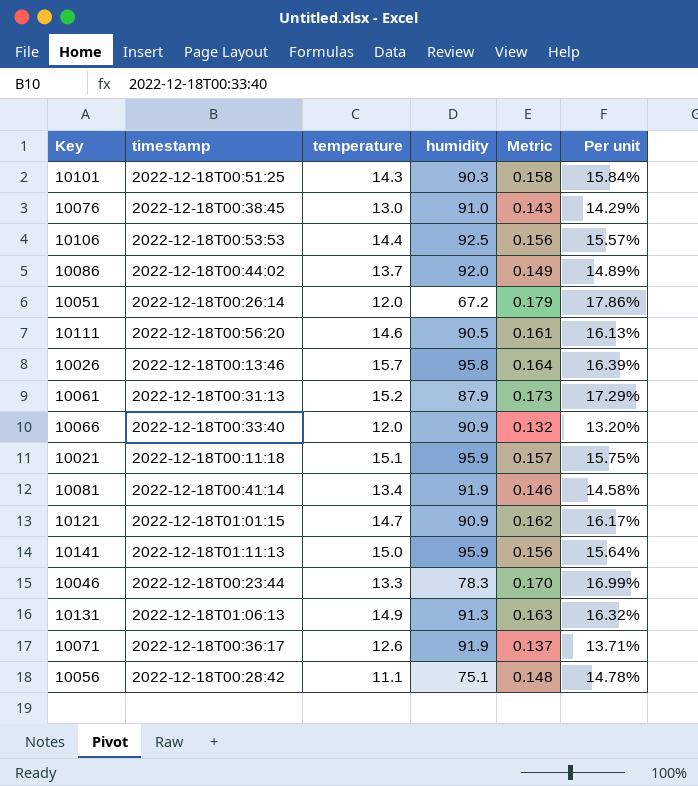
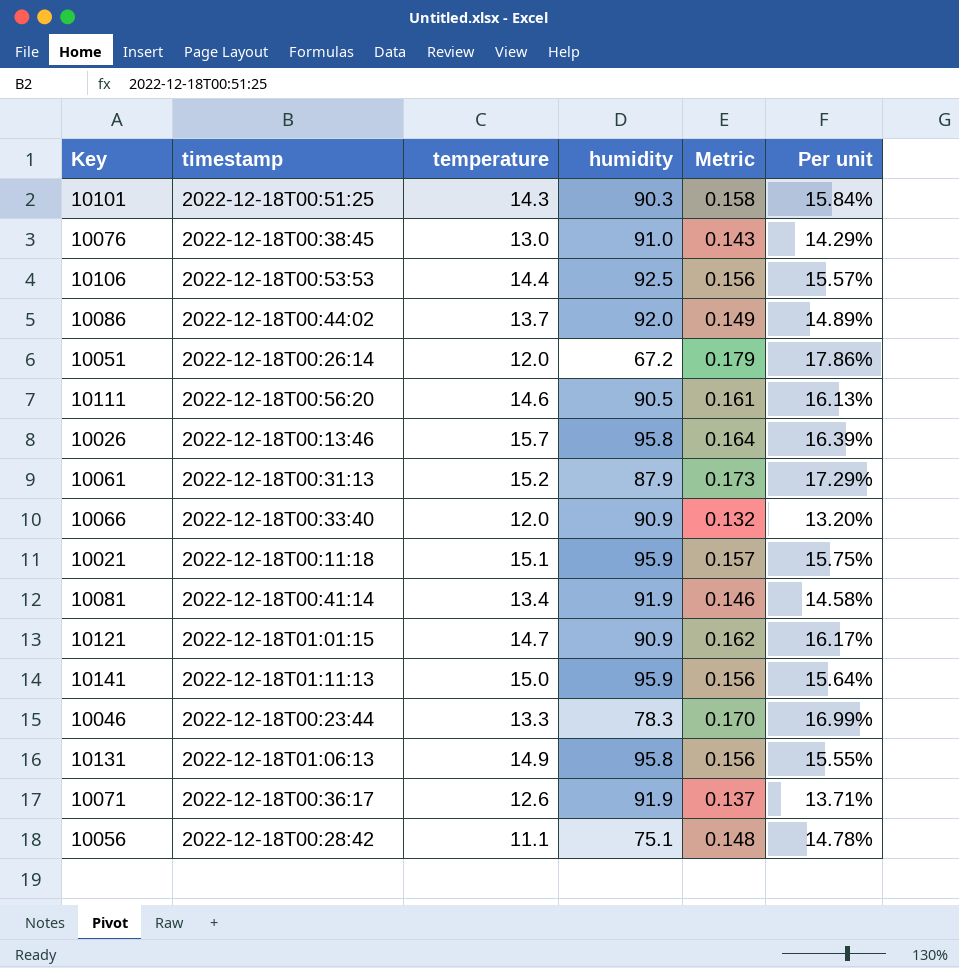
10131 | humidity: 91.3 -> 95.8
10131 | Metric: 0.163 -> 0.156
10131 | Per unit: 16.32% -> 15.55%

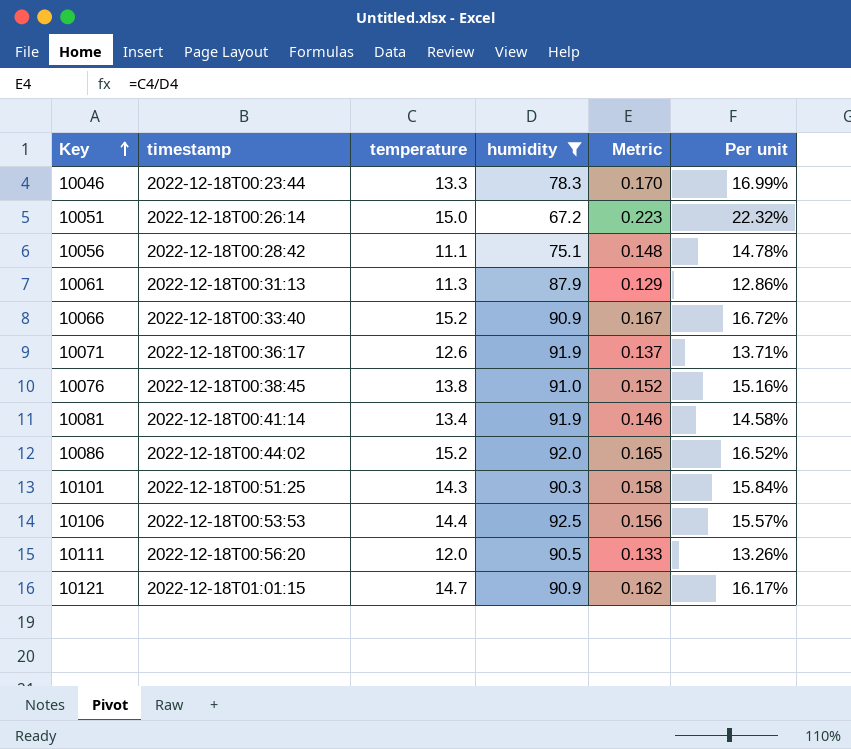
filter: none -> humidity <= 92.5
row order: none -> Key ascending
10051 | temperature: 12.0 -> 15.0
10051 | Metric: 0.179 -> 0.223
10051 | Per unit: 17.86% -> 22.32%
10061 | temperature: 15.2 -> 11.3
10061 | Metric: 0.173 -> 0.129
10061 | Per unit: 17.29% -> 12.86%
10066 | temperature: 12.0 -> 15.2
10066 | Metric: 0.132 -> 0.167
10066 | Per unit: 13.20% -> 16.72%
10076 | temperature: 13.0 -> 13.8
10076 | Metric: 0.143 -> 0.152
10076 | Per unit: 14.29% -> 15.16%
10086 | temperature: 13.7 -> 15.2
10086 | Metric: 0.149 -> 0.165
10086 | Per unit: 14.89% -> 16.52%
10111 | temperature: 14.6 -> 12.0
10111 | Metric: 0.161 -> 0.133
10111 | Per unit: 16.13% -> 13.26%

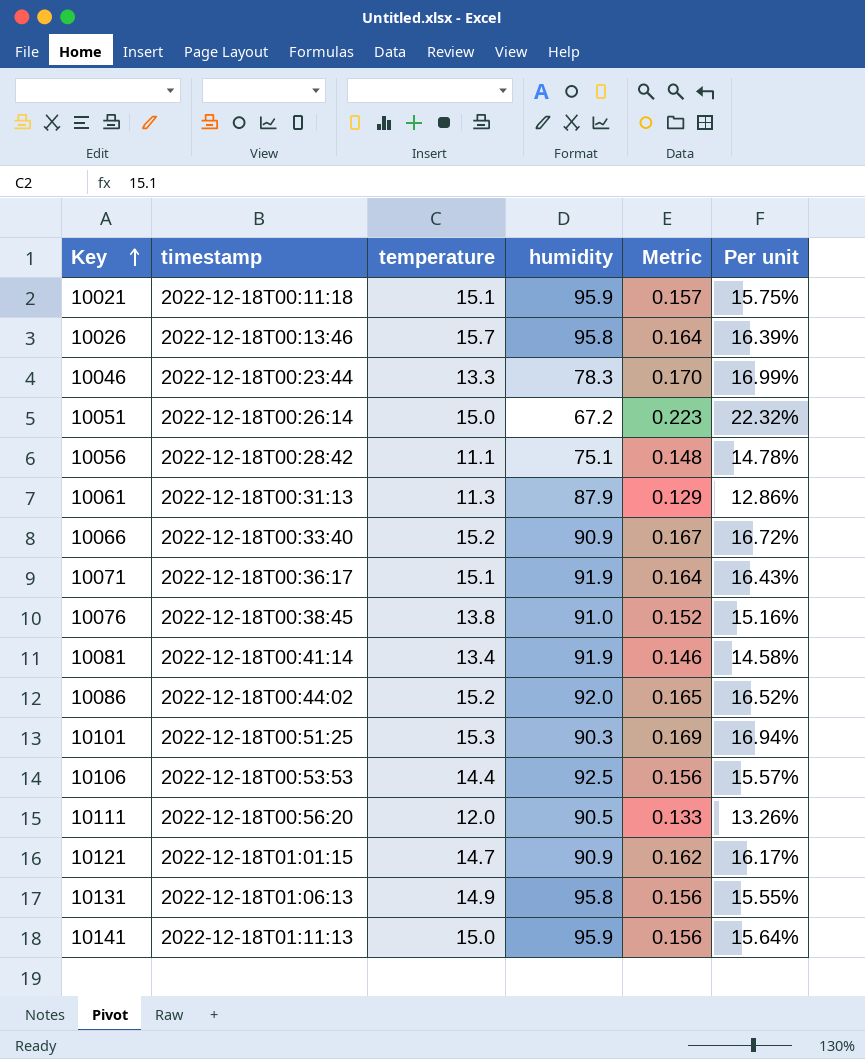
filter: humidity <= 92.5 -> none
10071 | temperature: 12.6 -> 15.1
10071 | Metric: 0.137 -> 0.164
10071 | Per unit: 13.71% -> 16.43%
10101 | temperature: 14.3 -> 15.3
10101 | Metric: 0.158 -> 0.169
10101 | Per unit: 15.84% -> 16.94%

